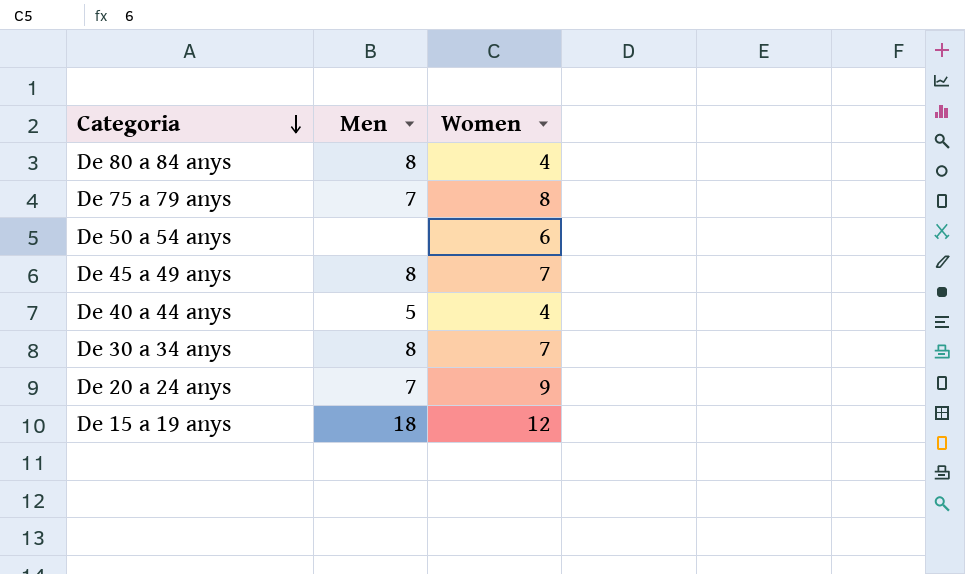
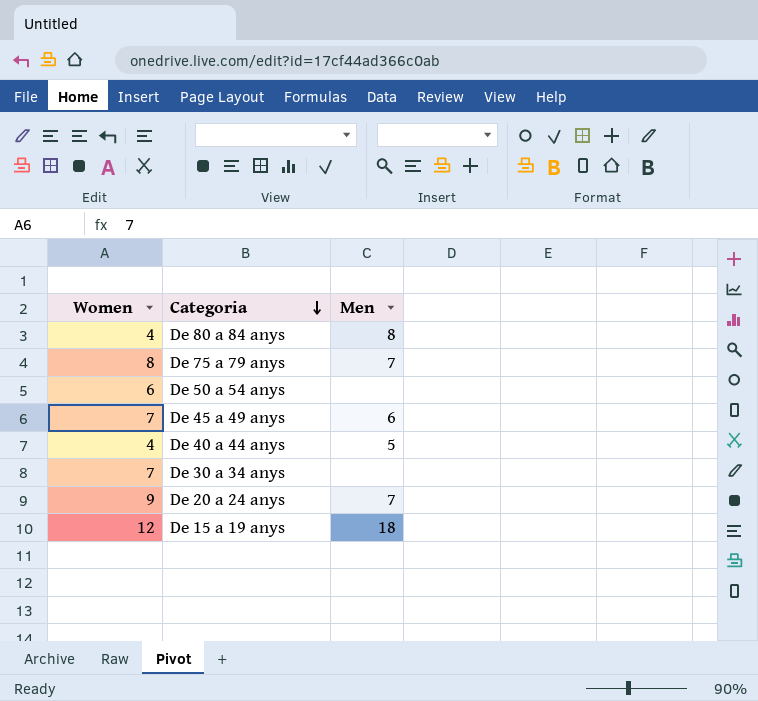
column Women | position: 3 -> 1
De 45 a 49 anys | Men: 8 -> 6
De 30 a 34 anys | Men: 8 -> none

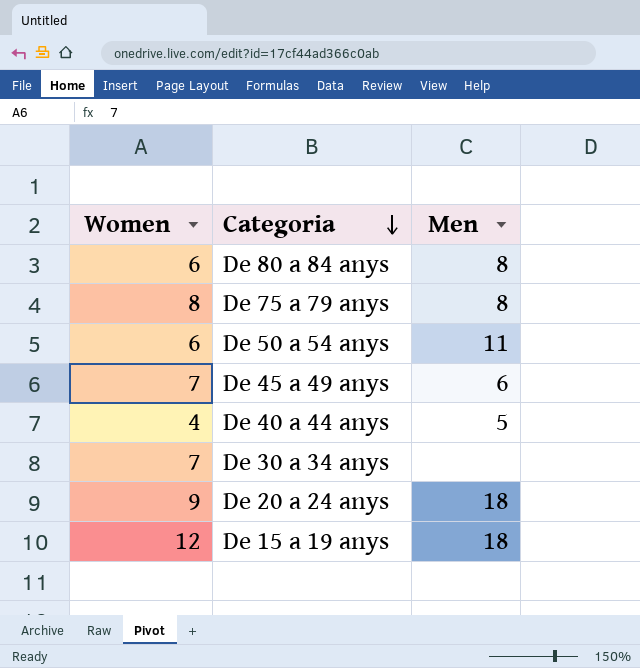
De 80 a 84 anys | Women: 4 -> 6
De 75 a 79 anys | Men: 7 -> 8
De 50 a 54 anys | Men: none -> 11
De 20 a 24 anys | Men: 7 -> 18

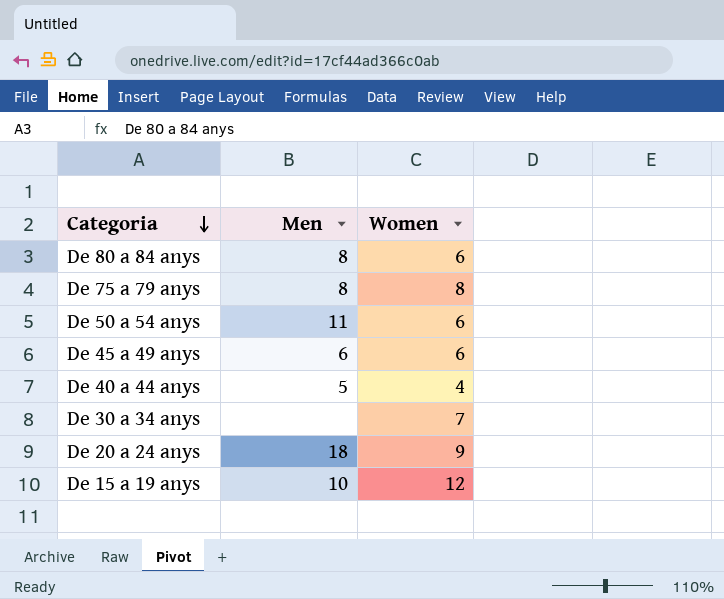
column Women | position: 1 -> 3
De 45 a 49 anys | Women: 7 -> 6
De 15 a 19 anys | Men: 18 -> 10

